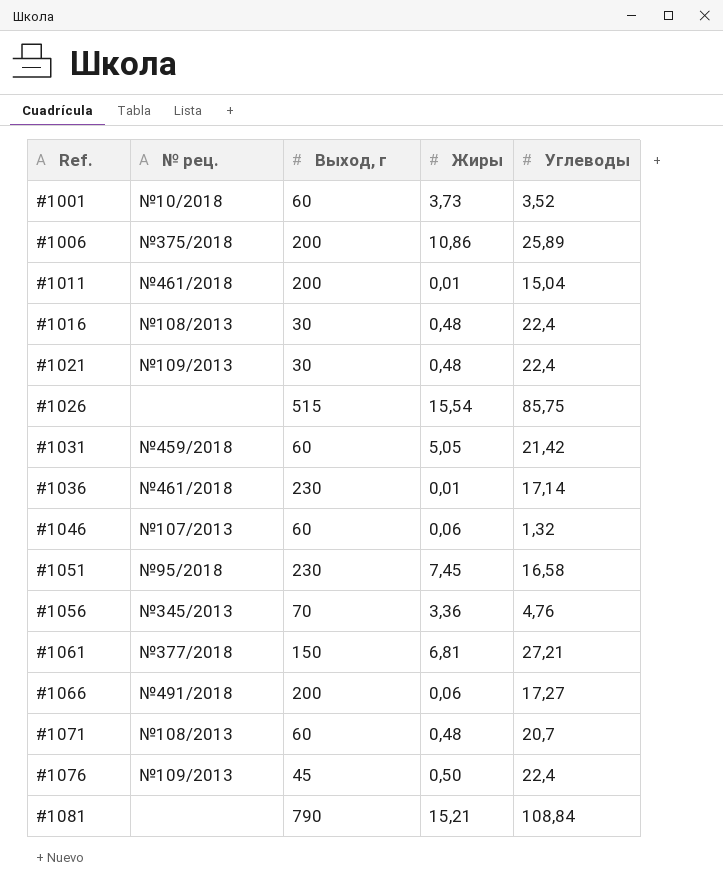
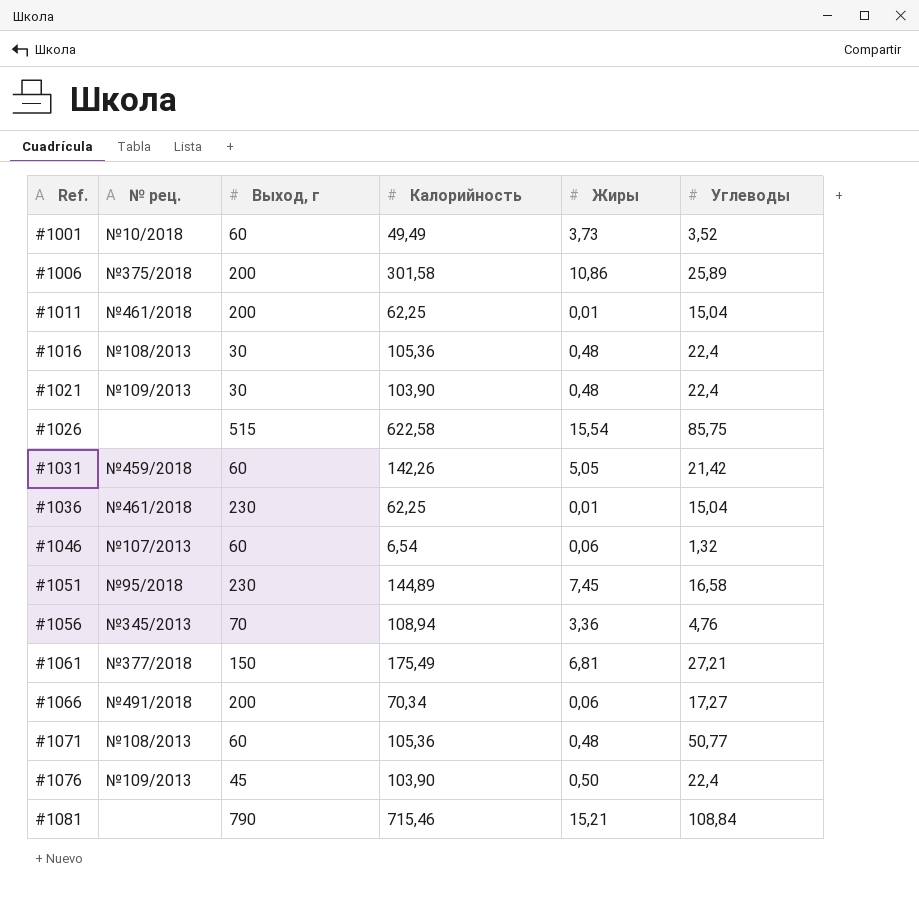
column Калорийность | position: none -> 4
#1036 | Углеводы: 17,14 -> 15,04
#1071 | Углеводы: 20,7 -> 50,77

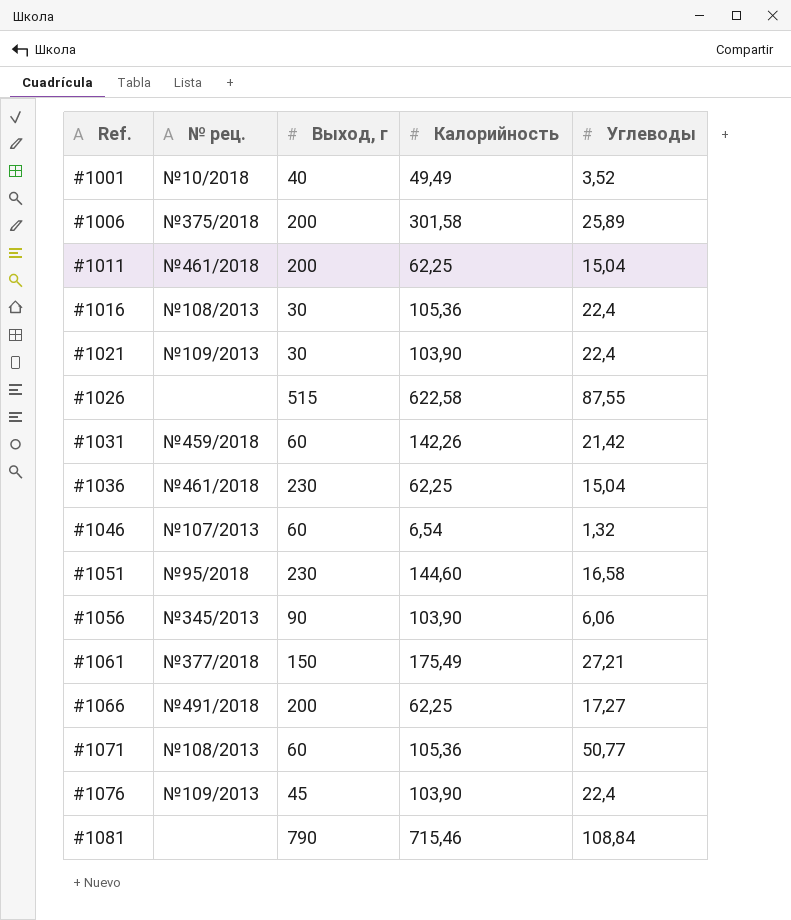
column Жиры | position: 5 -> none
#1001 | Выход, г: 60 -> 40
#1026 | Углеводы: 85,75 -> 87,55
#1051 | Калорийность: 144,89 -> 144,60
#1056 | Выход, г: 70 -> 90
#1056 | Калорийность: 108,94 -> 103,90
#1056 | Углеводы: 4,76 -> 6,06
#1066 | Калорийность: 70,34 -> 62,25

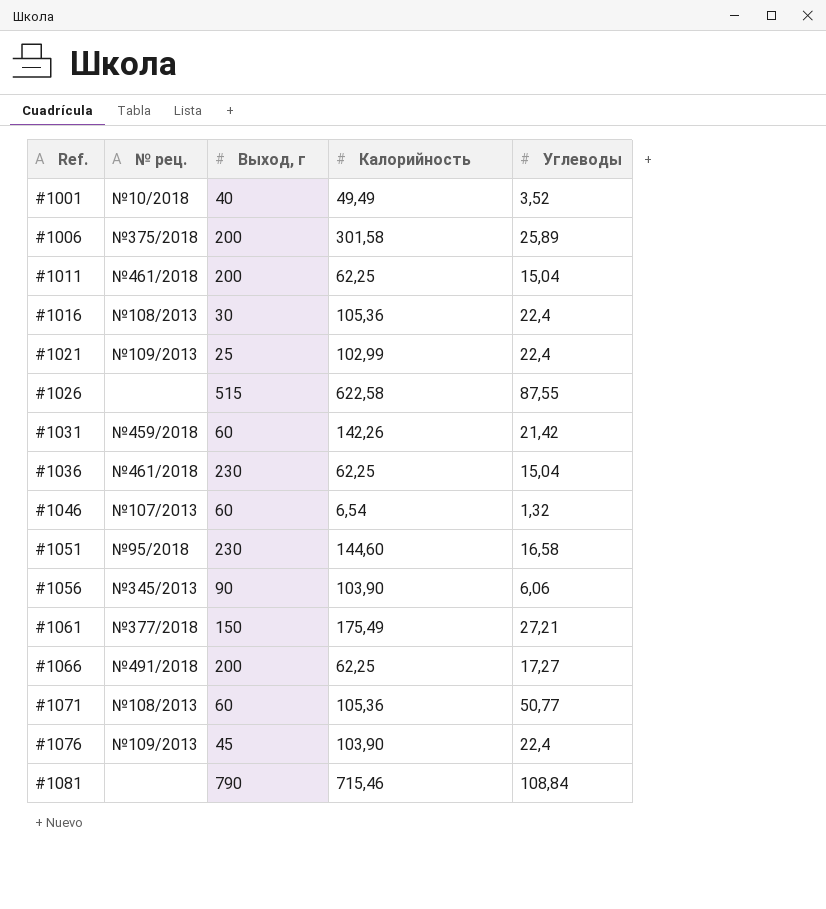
#1021 | Выход, г: 30 -> 25
#1021 | Калорийность: 103,90 -> 102,99

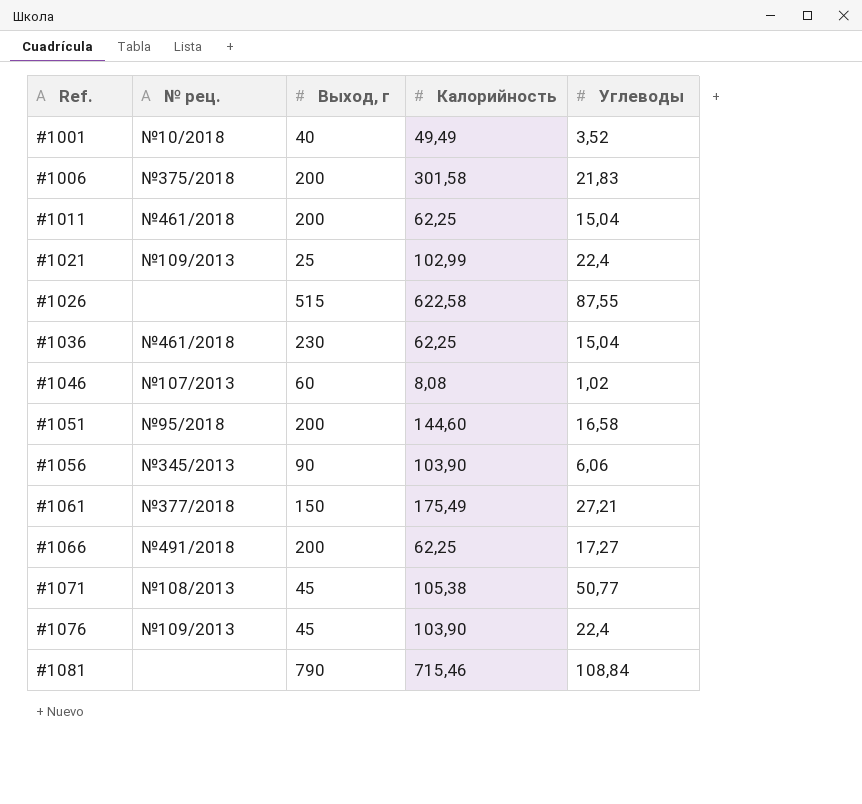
row #1016: №108/2013 | 30 | 105,36 | 22,4 -> none
row #1031: №459/2018 | 60 | 142,26 | 21,42 -> none
#1006 | Углеводы: 25,89 -> 21,83
#1046 | Калорийность: 6,54 -> 8,08
#1046 | Углеводы: 1,32 -> 1,02
#1051 | Выход, г: 230 -> 200
#1071 | Выход, г: 60 -> 45
#1071 | Калорийность: 105,36 -> 105,38

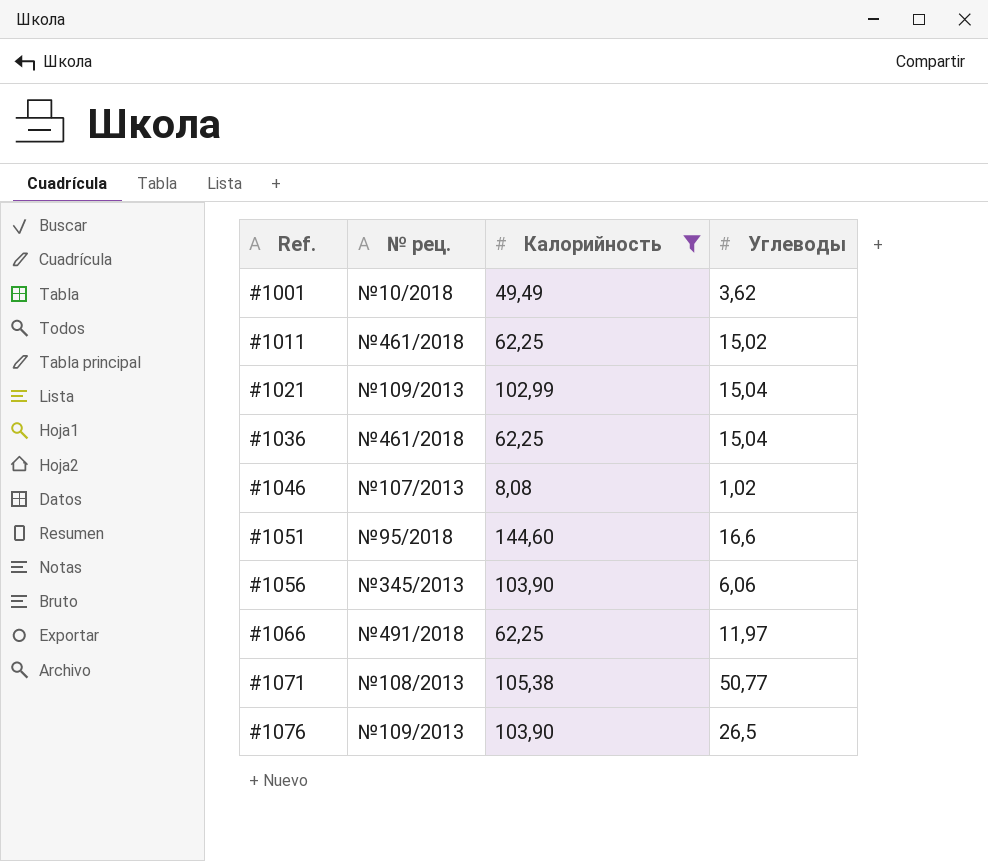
filter: none -> Калорийность <= 144,60
column Выход, г | position: 3 -> none
#1001 | Углеводы: 3,52 -> 3,62
#1011 | Углеводы: 15,04 -> 15,02
#1021 | Углеводы: 22,4 -> 15,04
#1051 | Углеводы: 16,58 -> 16,6
#1066 | Углеводы: 17,27 -> 11,97
#1076 | Углеводы: 22,4 -> 26,5

